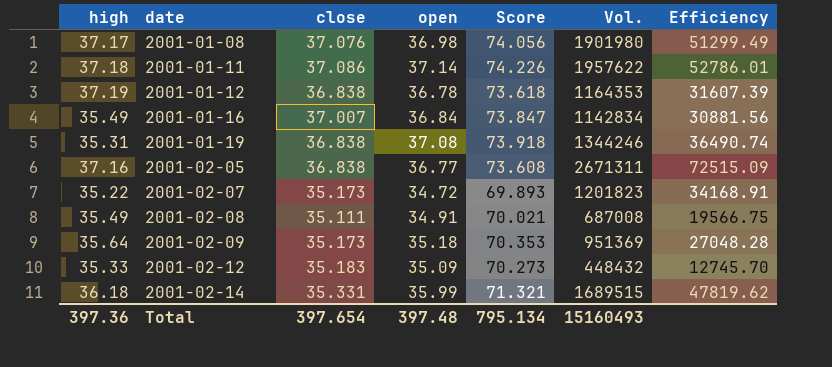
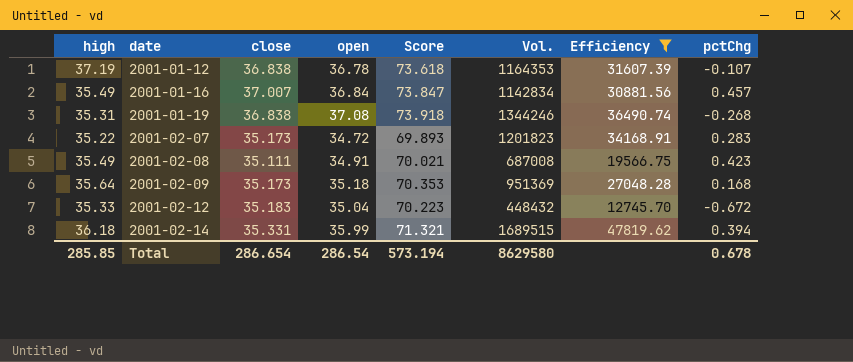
filter: none -> Efficiency <= 47819.62
column pctChg | position: none -> 8
2001-02-12 | open: 35.09 -> 35.04
2001-02-12 | Score: 70.273 -> 70.223
Total | high: 397.36 -> 285.85
Total | close: 397.654 -> 286.654
Total | open: 397.48 -> 286.54
Total | Score: 795.134 -> 573.194
Total | Vol.: 15160493 -> 8629580

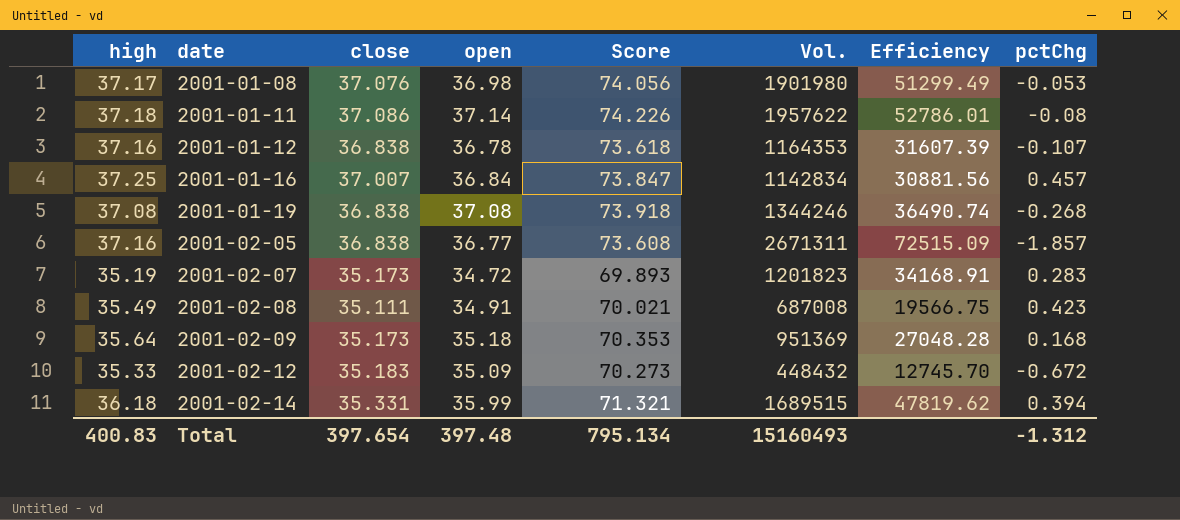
filter: Efficiency <= 47819.62 -> none
2001-01-12 | high: 37.19 -> 37.16
2001-01-16 | high: 35.49 -> 37.25
2001-01-19 | high: 35.31 -> 37.08
2001-02-07 | high: 35.22 -> 35.19
2001-02-12 | open: 35.04 -> 35.09
2001-02-12 | Score: 70.223 -> 70.273
Total | high: 285.85 -> 400.83
Total | close: 286.654 -> 397.654
Total | open: 286.54 -> 397.48
Total | Score: 573.194 -> 795.134
Total | Vol.: 8629580 -> 15160493
Total | pctChg: 0.678 -> -1.312

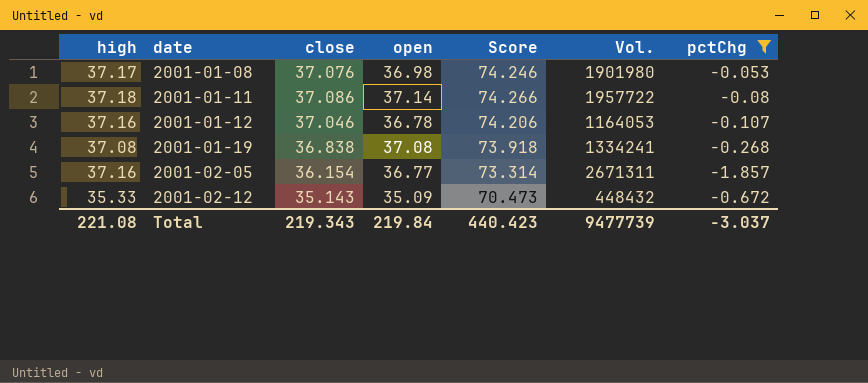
filter: none -> pctChg <= -0.053
column Efficiency | formula: [Vol.] / [close] -> none
column Score | formula: [close] + [open] -> [high] + [close]
2001-01-11 | Vol.: 1957622 -> 1957722
2001-01-12 | close: 36.838 -> 37.046
2001-01-12 | Vol.: 1164353 -> 1164053
2001-01-19 | Vol.: 1344246 -> 1334241
2001-02-05 | close: 36.838 -> 36.154
2001-02-12 | close: 35.183 -> 35.143
Total | high: 400.83 -> 221.08
Total | close: 397.654 -> 219.343
Total | open: 397.48 -> 219.84
Total | Score: 795.134 -> 440.423
Total | Vol.: 15160493 -> 9477739
Total | pctChg: -1.312 -> -3.037

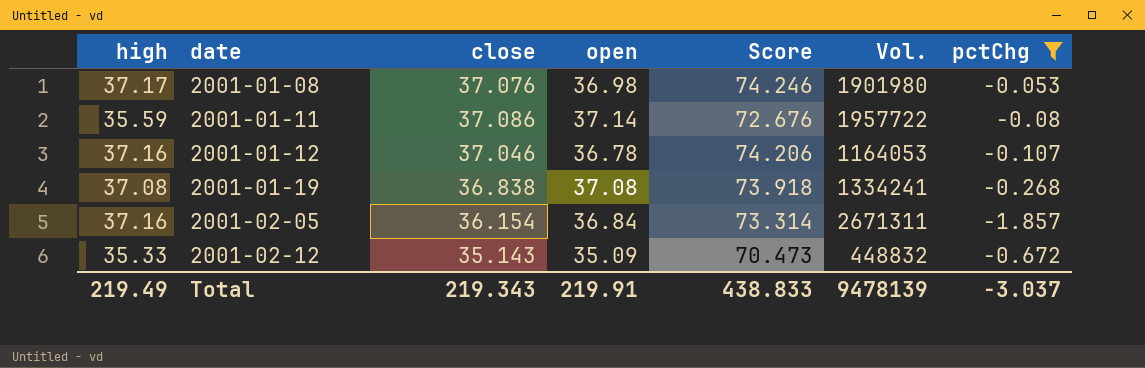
2001-01-11 | high: 37.18 -> 35.59
2001-01-11 | Score: 74.266 -> 72.676
2001-02-05 | open: 36.77 -> 36.84
2001-02-12 | Vol.: 448432 -> 448832
Total | high: 221.08 -> 219.49
Total | open: 219.84 -> 219.91
Total | Score: 440.423 -> 438.833
Total | Vol.: 9477739 -> 9478139

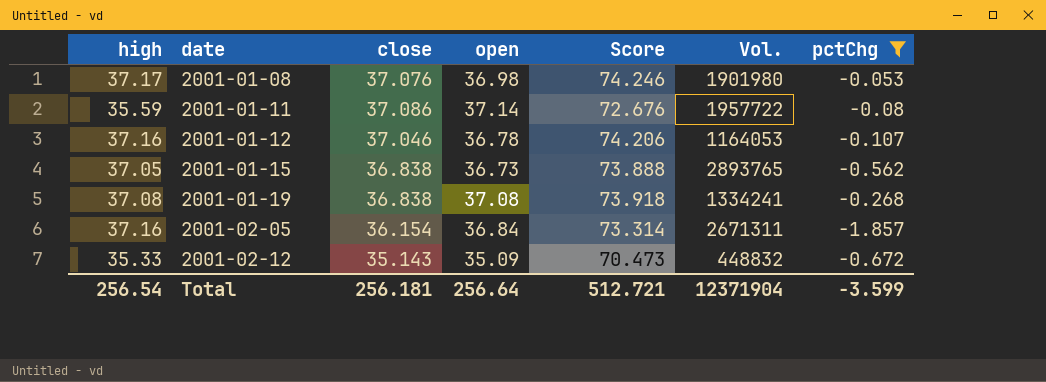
row 2001-01-15: none -> 37.05 | 36.838 | 36.73 | 73.888 | 2893765 | -0.562
Total | high: 219.49 -> 256.54
Total | close: 219.343 -> 256.181
Total | open: 219.91 -> 256.64
Total | Score: 438.833 -> 512.721
Total | Vol.: 9478139 -> 12371904
Total | pctChg: -3.037 -> -3.599

